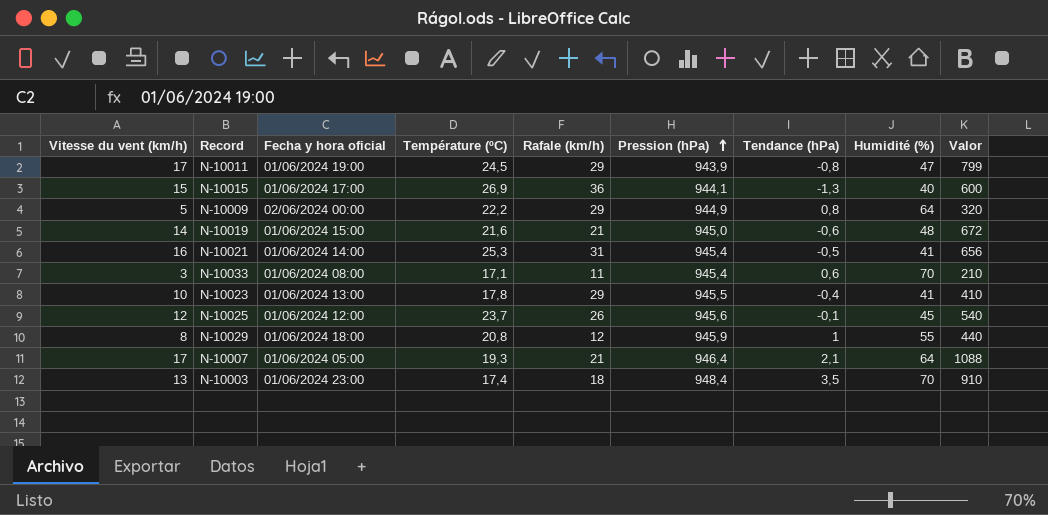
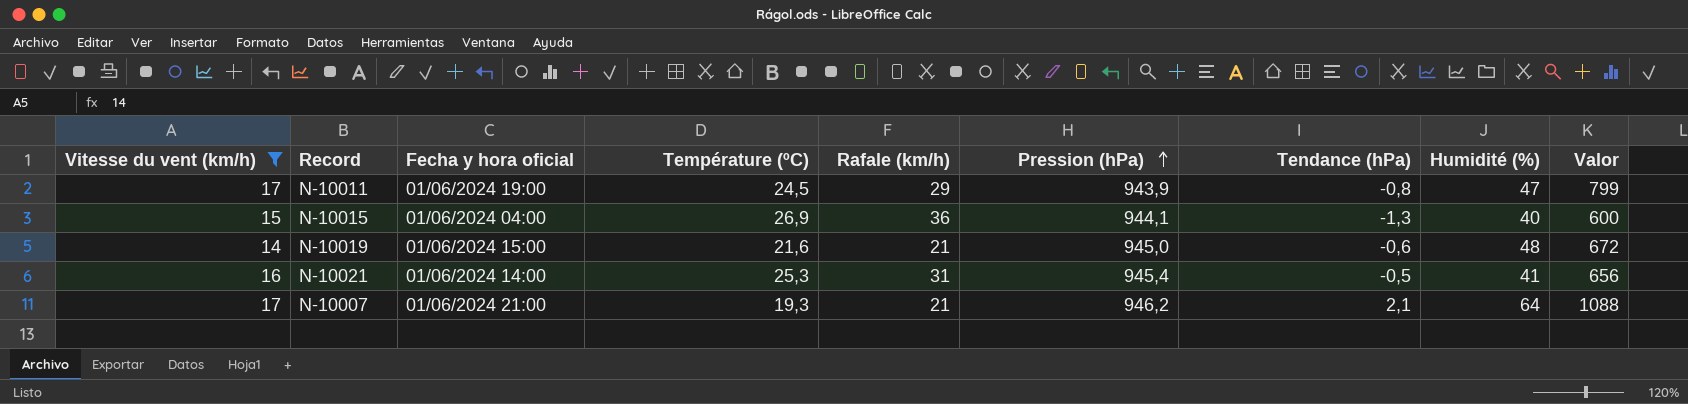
filter: none -> Vitesse du vent (km/h) >= 14
N-10015 | Fecha y hora oficial: 01/06/2024 17:00 -> 01/06/2024 04:00
N-10007 | Fecha y hora oficial: 01/06/2024 05:00 -> 01/06/2024 21:00
N-10007 | Pression (hPa): 946,4 -> 946,2

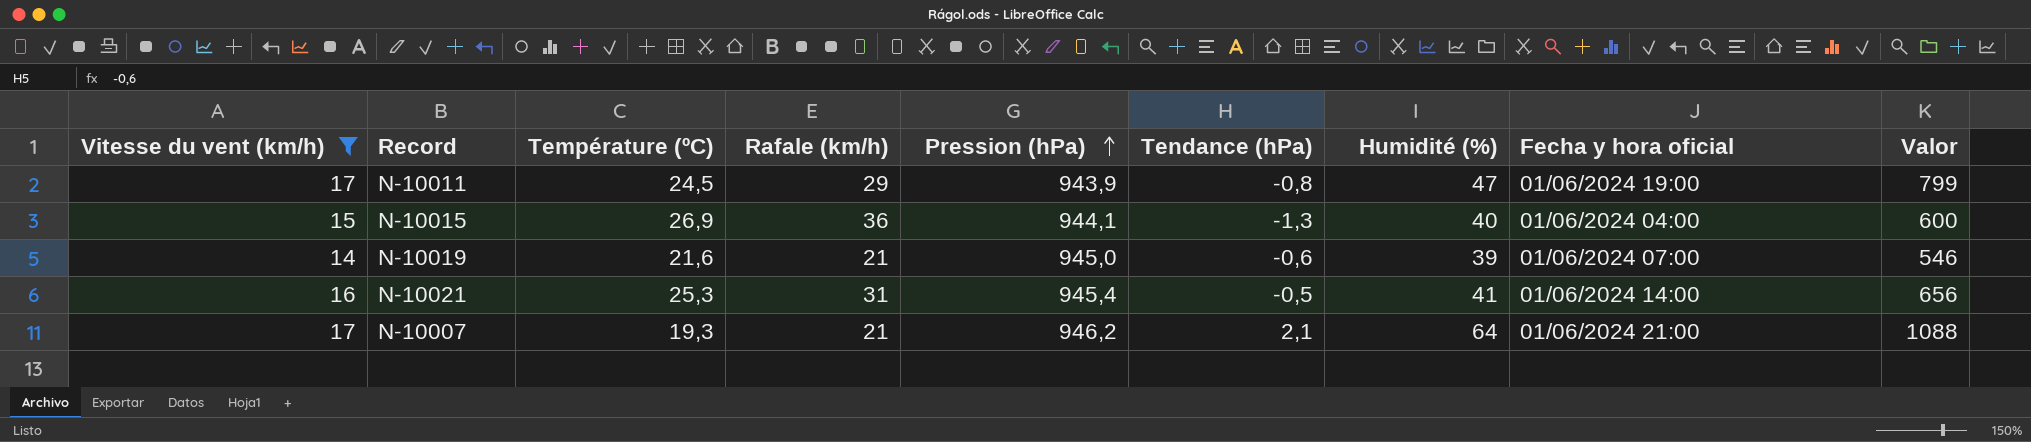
column Fecha y hora oficial | position: 3 -> 8
N-10019 | Humidité (%): 48 -> 39
N-10019 | Fecha y hora oficial: 01/06/2024 15:00 -> 01/06/2024 07:00
N-10019 | Valor: 672 -> 546

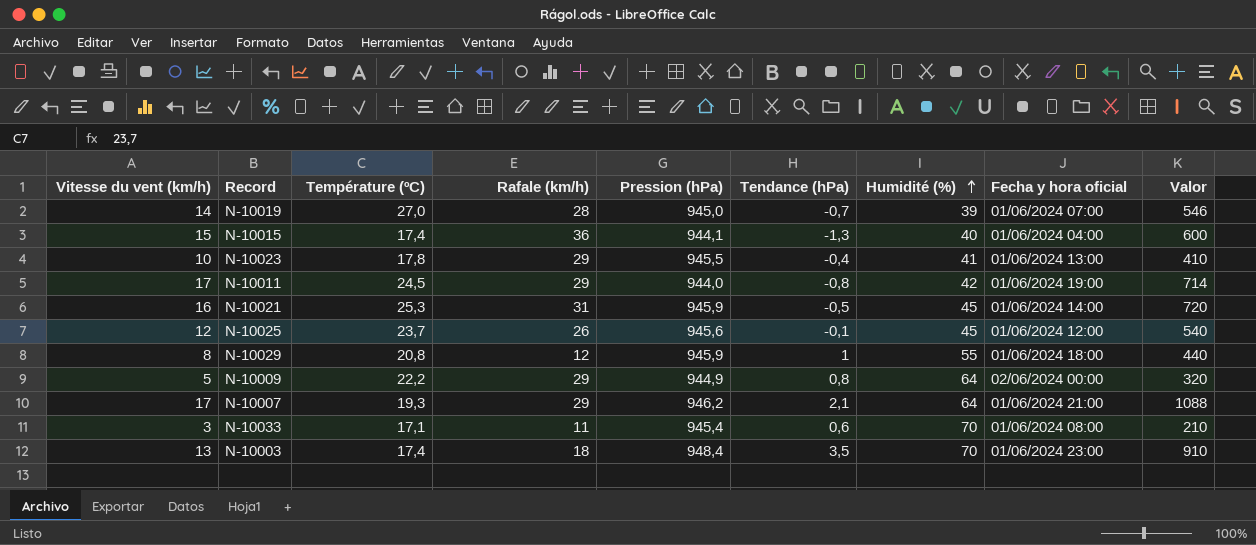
filter: Vitesse du vent (km/h) >= 14 -> none
row order: Pression (hPa) ascending -> Humidité (%) ascending
N-10019 | Température (ºC): 21,6 -> 27,0
N-10019 | Rafale (km/h): 21 -> 28
N-10019 | Tendance (hPa): -0,6 -> -0,7
N-10015 | Température (ºC): 26,9 -> 17,4
N-10011 | Pression (hPa): 943,9 -> 944,0
N-10011 | Humidité (%): 47 -> 42
N-10011 | Valor: 799 -> 714
N-10021 | Pression (hPa): 945,4 -> 945,9
N-10021 | Humidité (%): 41 -> 45
N-10021 | Valor: 656 -> 720
N-10007 | Rafale (km/h): 21 -> 29

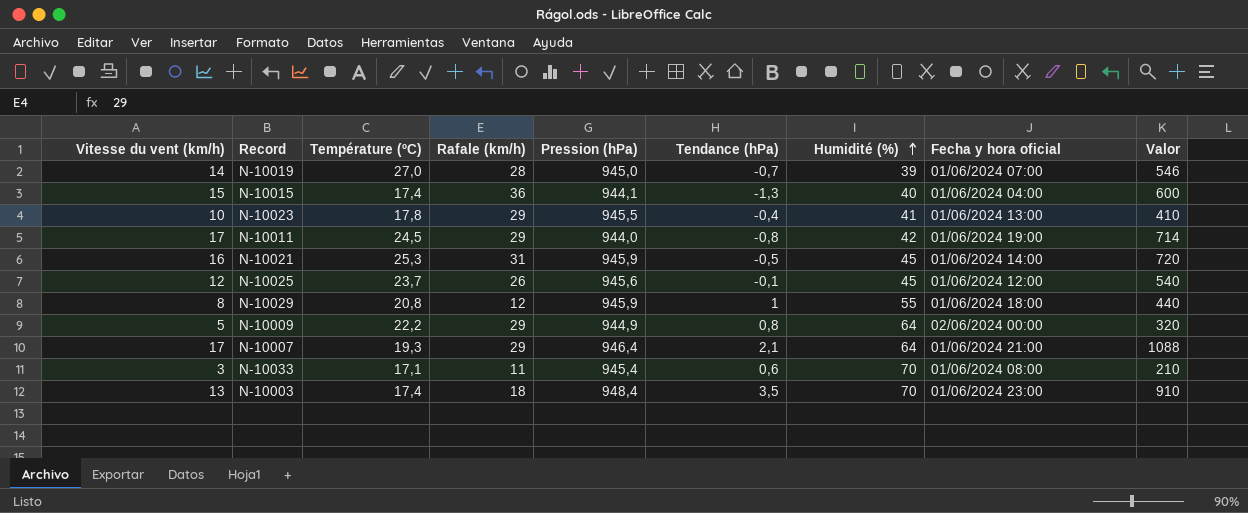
N-10007 | Pression (hPa): 946,2 -> 946,4

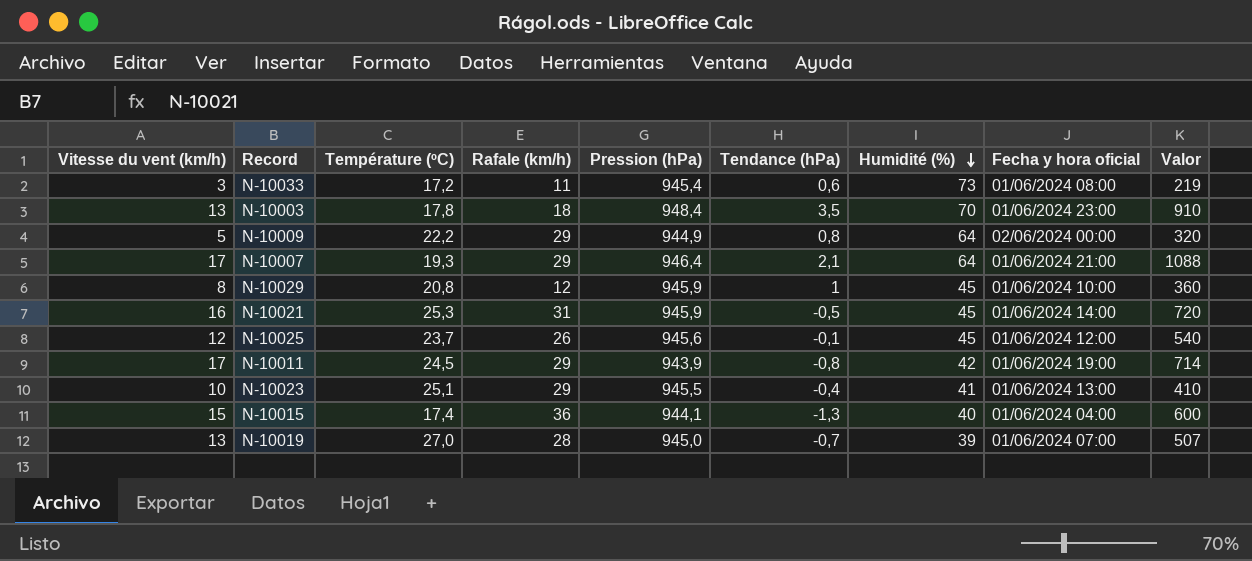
row order: Humidité (%) ascending -> Humidité (%) descending
N-10033 | Température (ºC): 17,1 -> 17,2
N-10033 | Humidité (%): 70 -> 73
N-10033 | Valor: 210 -> 219
N-10003 | Température (ºC): 17,4 -> 17,8
N-10029 | Humidité (%): 55 -> 45
N-10029 | Fecha y hora oficial: 01/06/2024 18:00 -> 01/06/2024 10:00
N-10029 | Valor: 440 -> 360
N-10011 | Pression (hPa): 944,0 -> 943,9
N-10023 | Température (ºC): 17,8 -> 25,1
N-10019 | Vitesse du vent (km/h): 14 -> 13
N-10019 | Valor: 546 -> 507

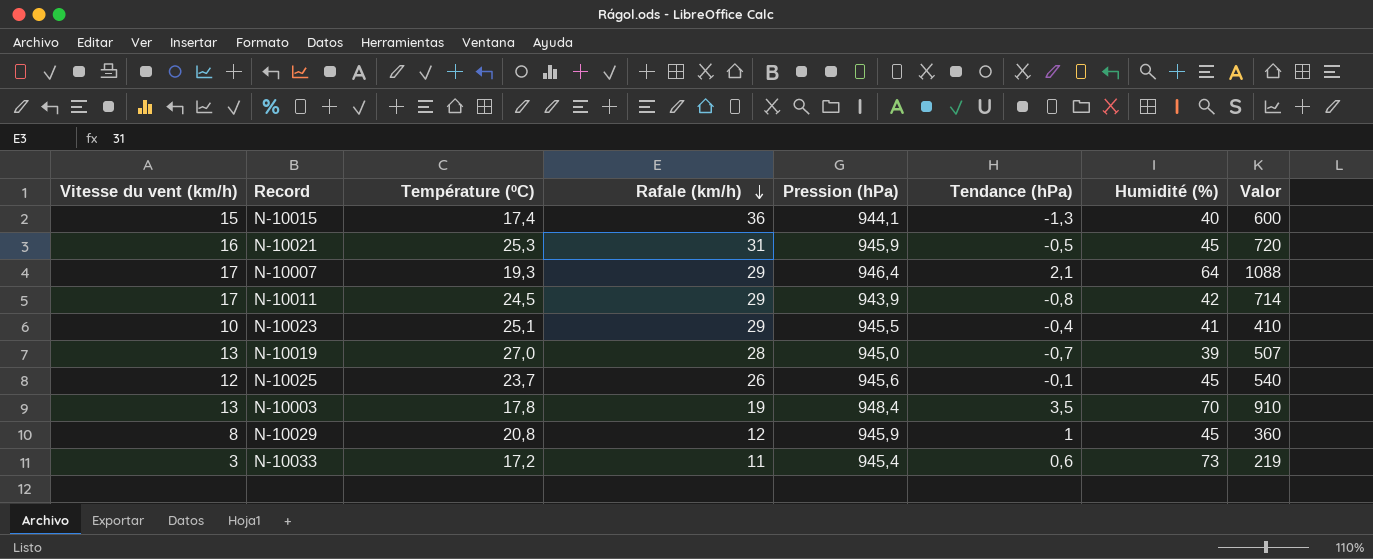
row order: Humidité (%) descending -> Rafale (km/h) descending
column Fecha y hora oficial | position: 8 -> none
row N-10009: 5 | 22,2 | 29 | 944,9 | 0,8 | 64 | 02/06/2024 00:00 | 320 -> none
N-10003 | Rafale (km/h): 18 -> 19

